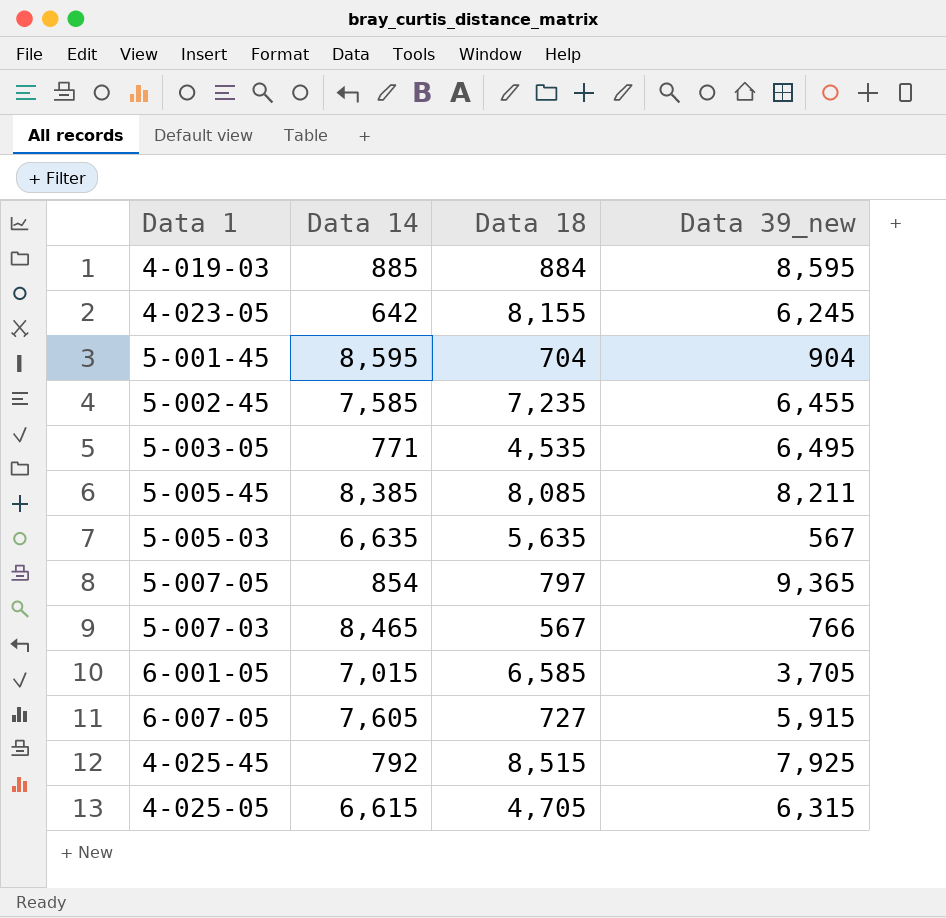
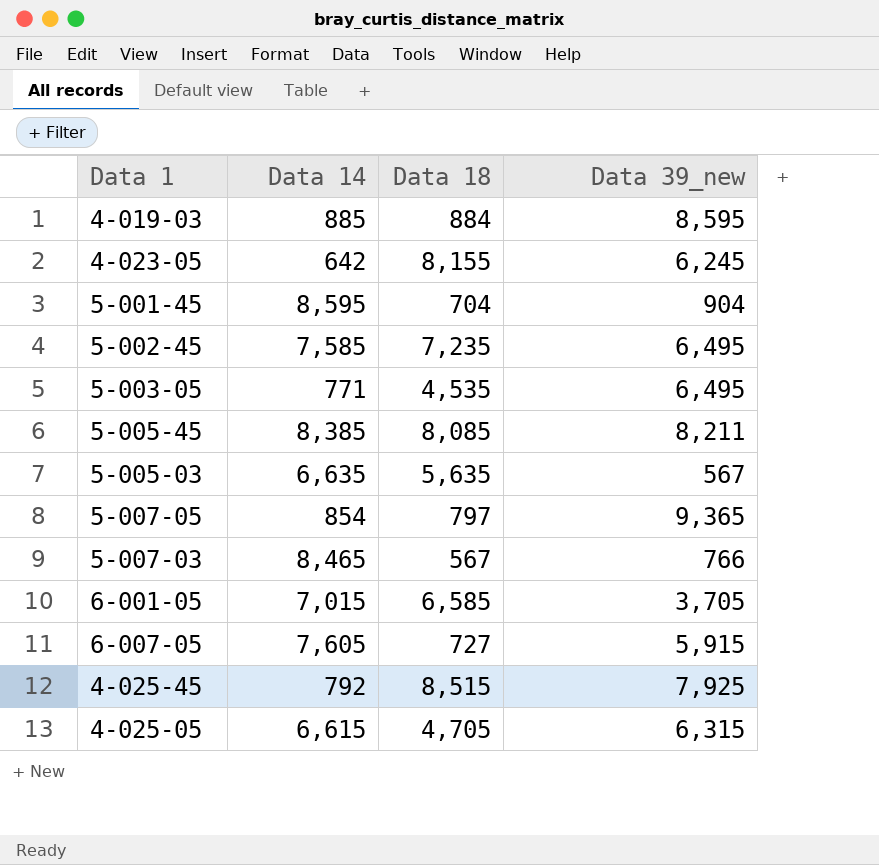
5-002-45 | Data 39_new: 6,455 -> 6,495

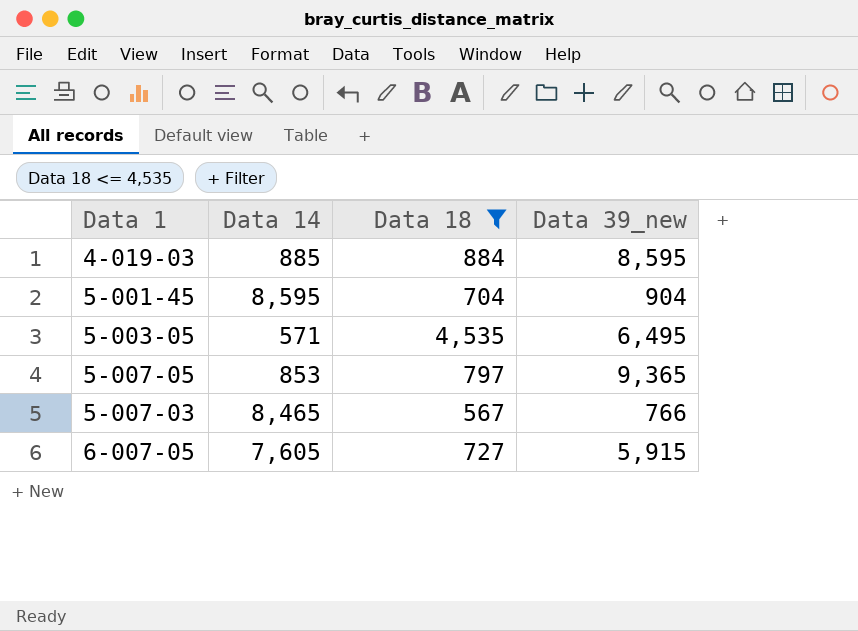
filter: none -> Data 18 <= 4,535
5-003-05 | Data 14: 771 -> 571
5-007-05 | Data 14: 854 -> 853

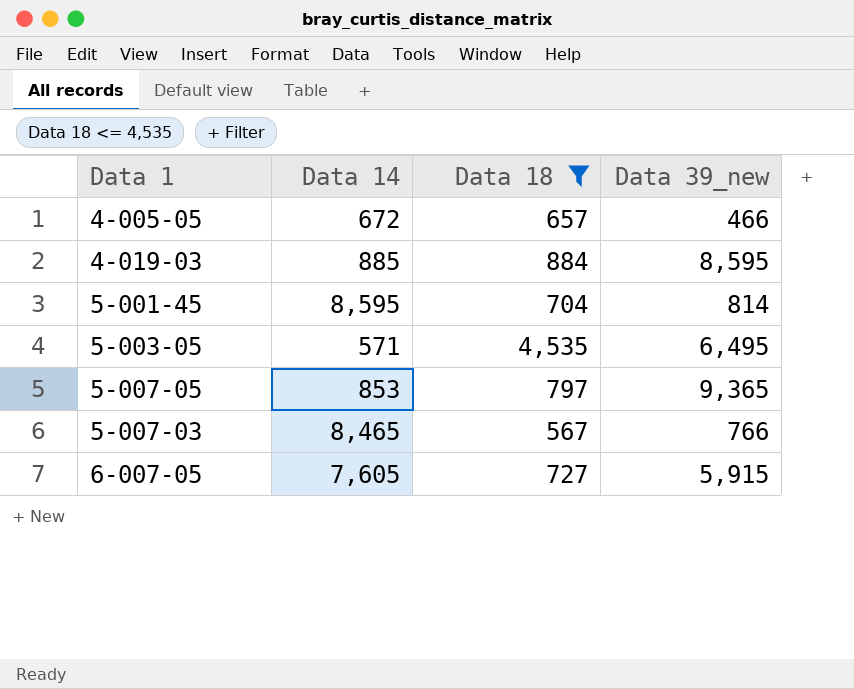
row 4-005-05: none -> 672 | 657 | 466
5-001-45 | Data 39_new: 904 -> 814

